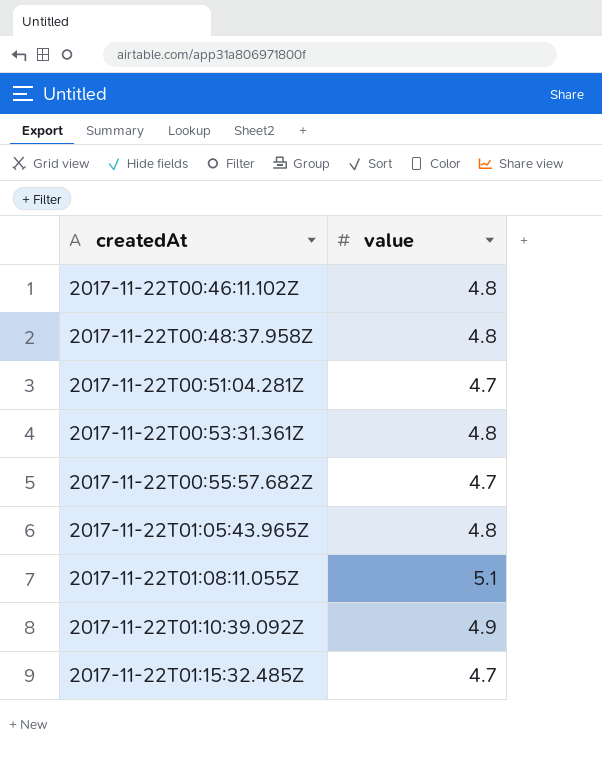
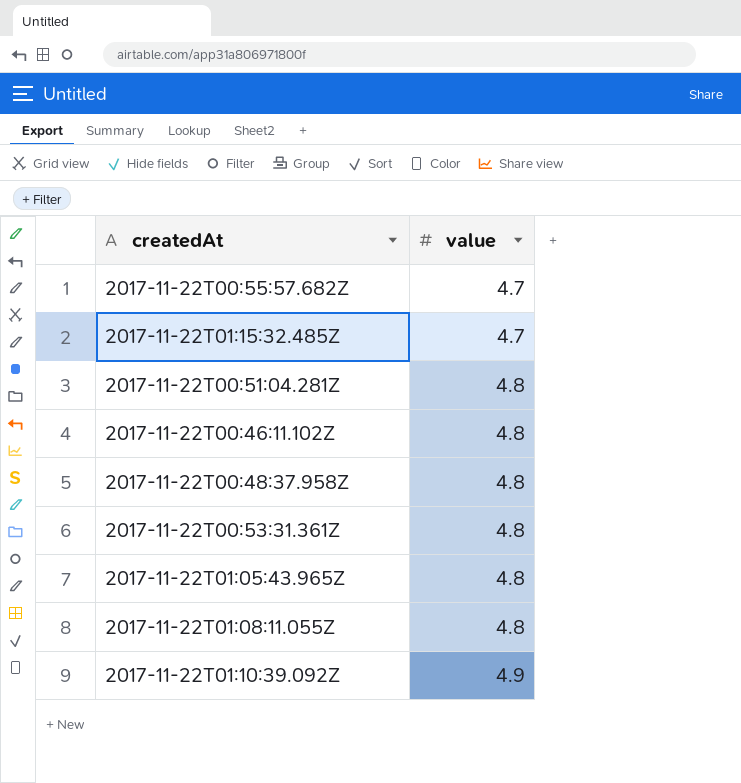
row order: createdAt ascending -> value ascending
2017-11-22T00:51:04.281Z | value: 4.7 -> 4.8
2017-11-22T01:08:11.055Z | value: 5.1 -> 4.8

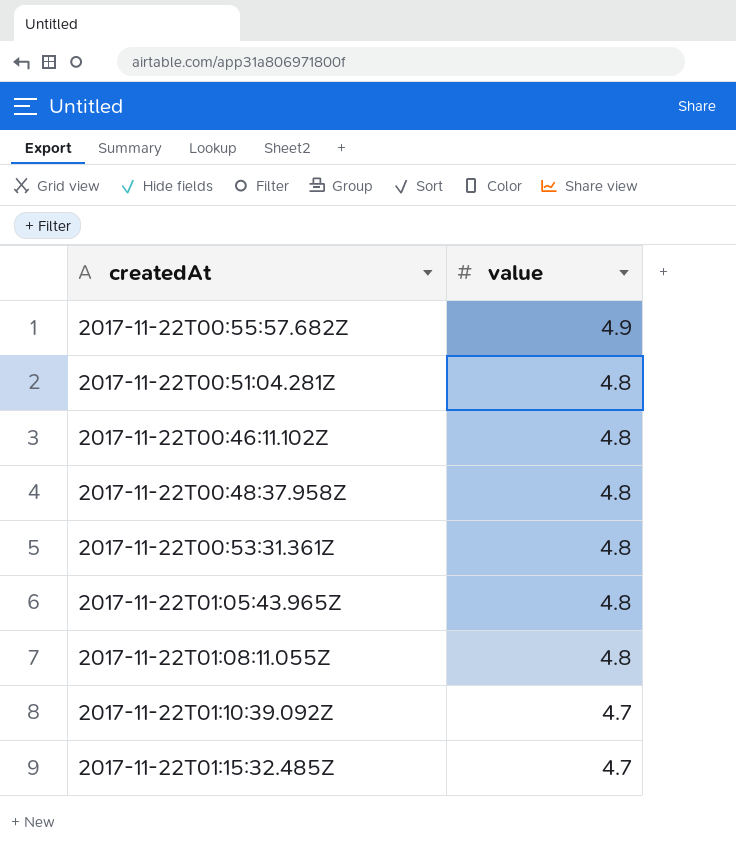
row order: value ascending -> value descending
2017-11-22T00:55:57.682Z | value: 4.7 -> 4.9
2017-11-22T01:10:39.092Z | value: 4.9 -> 4.7

